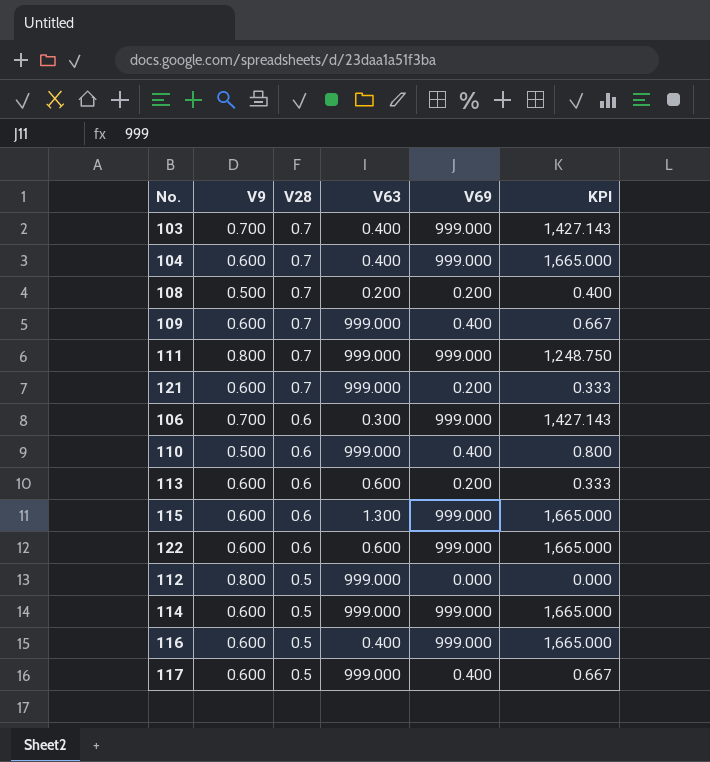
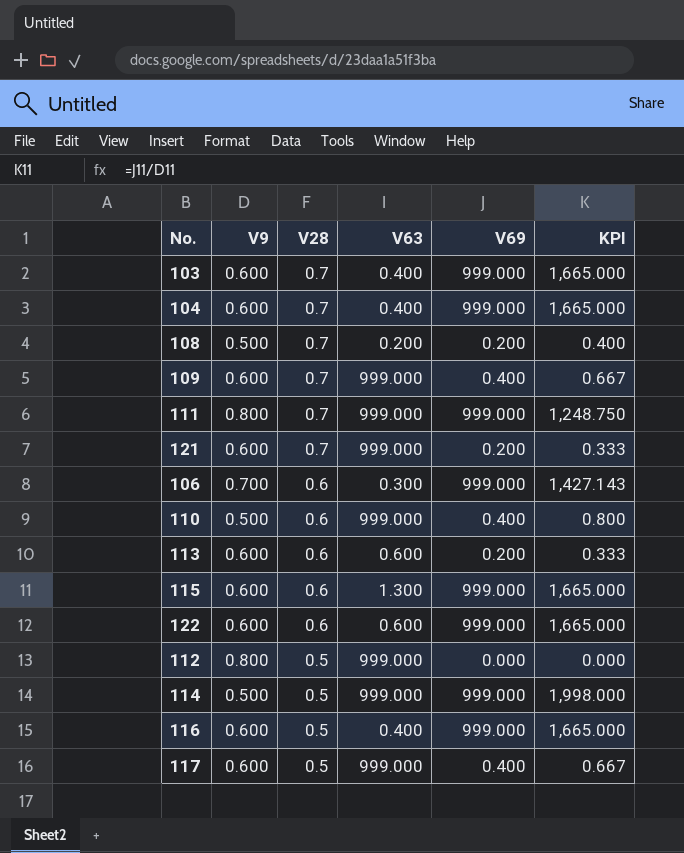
103 | V9: 0.700 -> 0.600
103 | KPI: 1,427.143 -> 1,665.000
114 | V9: 0.600 -> 0.500
114 | KPI: 1,665.000 -> 1,998.000

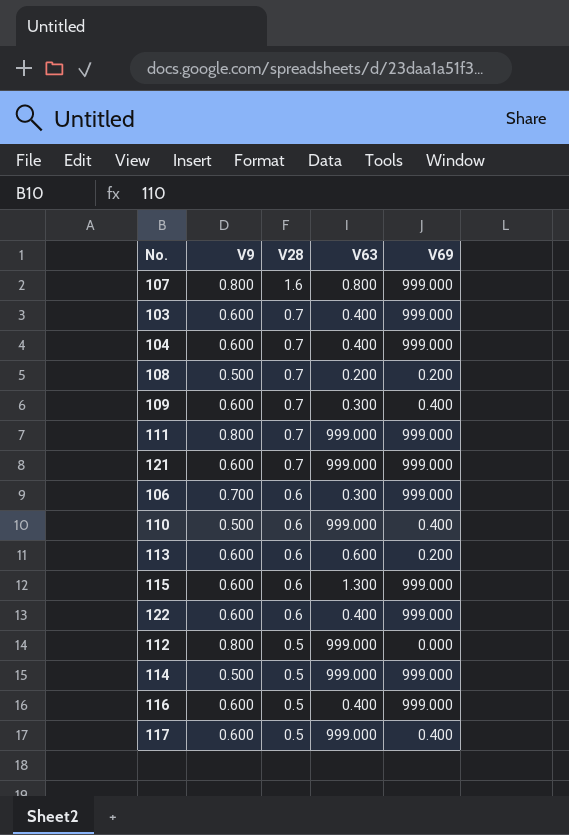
column KPI | formula: [V69] / [V9] -> none
row 107: none -> 0.800 | 1.6 | 0.800 | 999.000
109 | V63: 999.000 -> 0.300
121 | V69: 0.200 -> 999.000
122 | V63: 0.600 -> 0.400

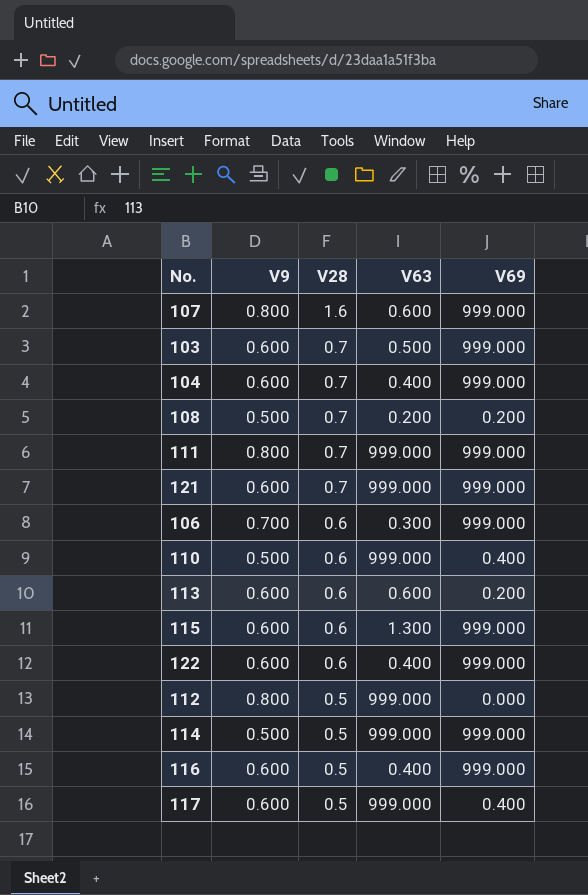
row 109: 0.600 | 0.7 | 0.300 | 0.400 -> none
107 | V63: 0.800 -> 0.600
103 | V63: 0.400 -> 0.500

